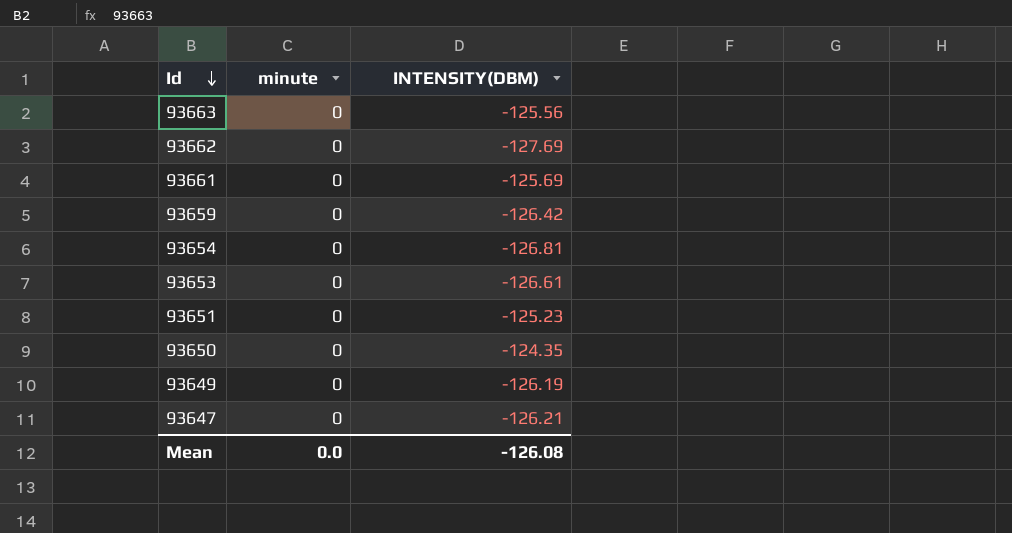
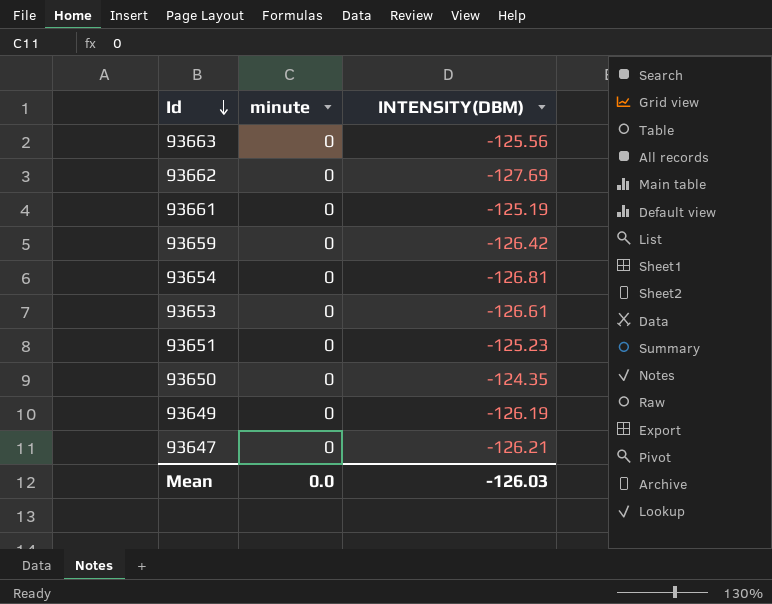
93661 | INTENSITY(DBM): -125.69 -> -125.19
Mean | INTENSITY(DBM): -126.08 -> -126.03

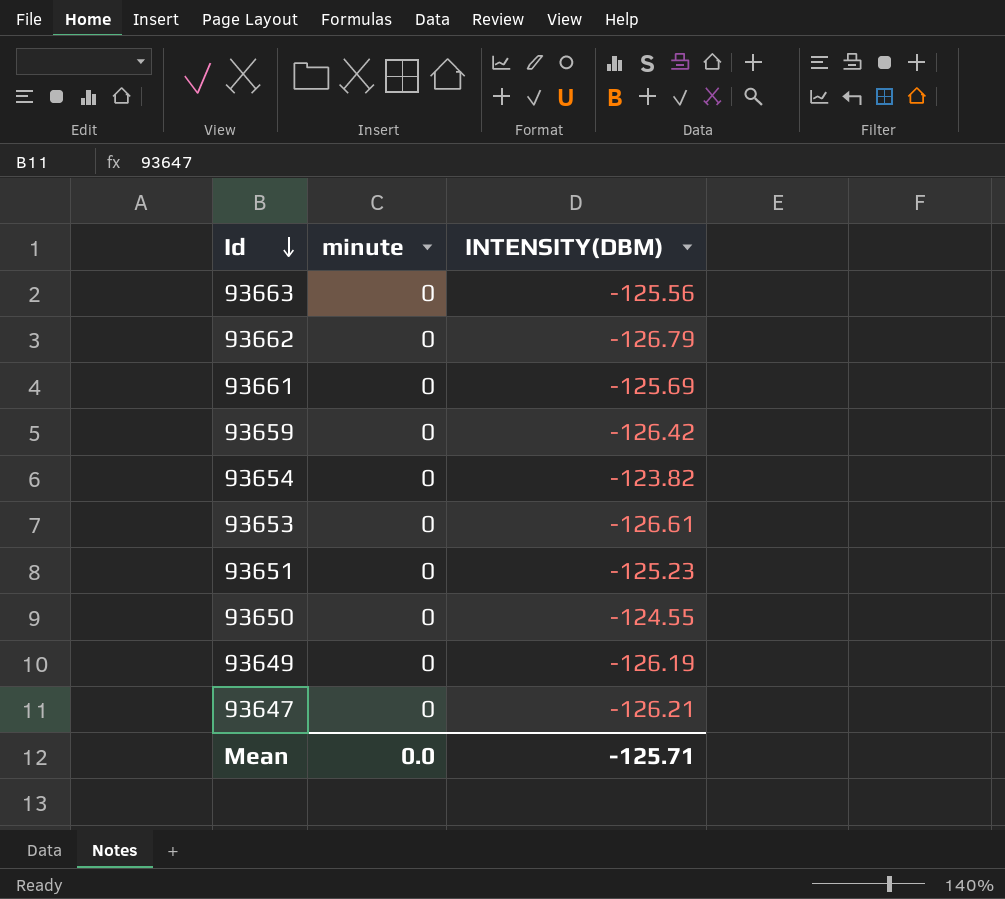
93662 | INTENSITY(DBM): -127.69 -> -126.79
93661 | INTENSITY(DBM): -125.19 -> -125.69
93654 | INTENSITY(DBM): -126.81 -> -123.82
93650 | INTENSITY(DBM): -124.35 -> -124.55
Mean | INTENSITY(DBM): -126.03 -> -125.71

